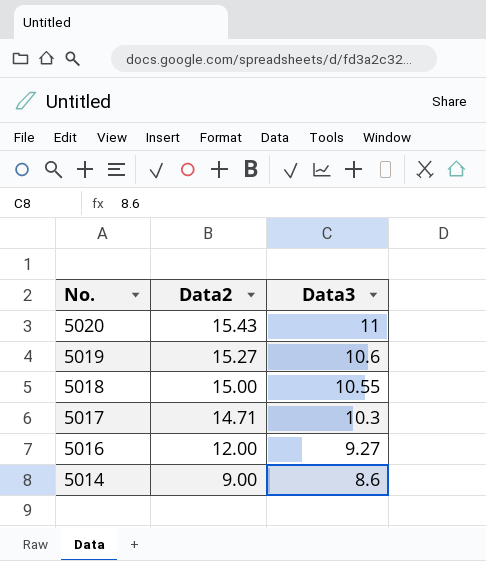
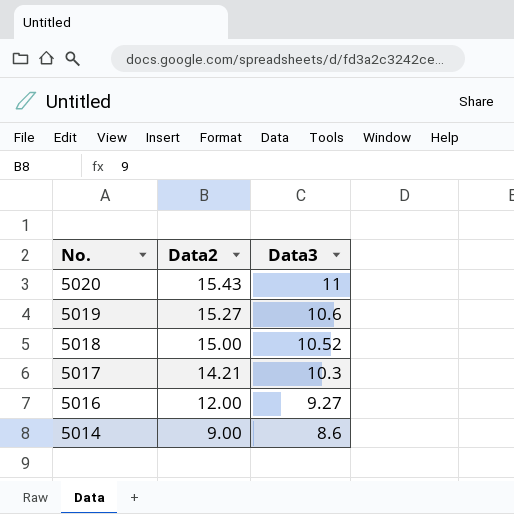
5018 | Data3: 10.55 -> 10.52
5017 | Data2: 14.71 -> 14.21

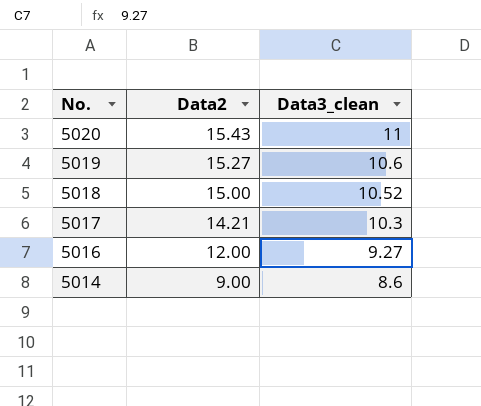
column name: Data3 -> Data3_clean

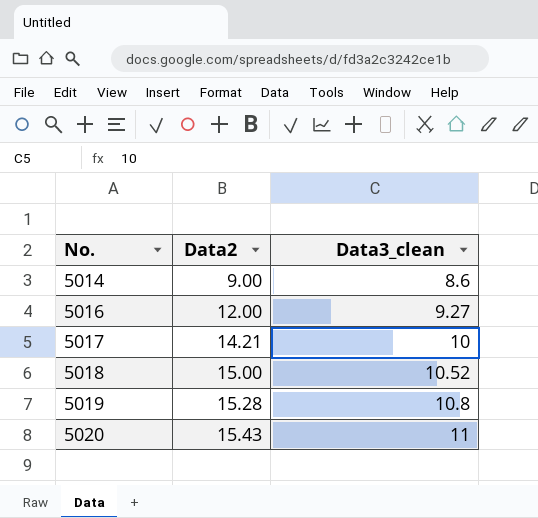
row order: No. descending -> No. ascending
5017 | Data3_clean: 10.3 -> 10
5019 | Data2: 15.27 -> 15.28
5019 | Data3_clean: 10.6 -> 10.8

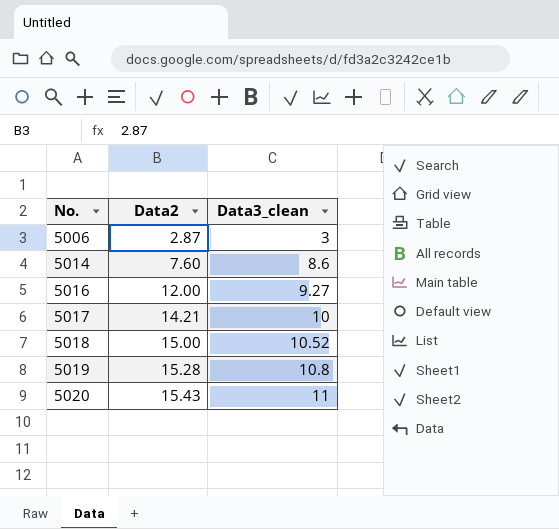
row 5006: none -> 2.87 | 3
5014 | Data2: 9.00 -> 7.60

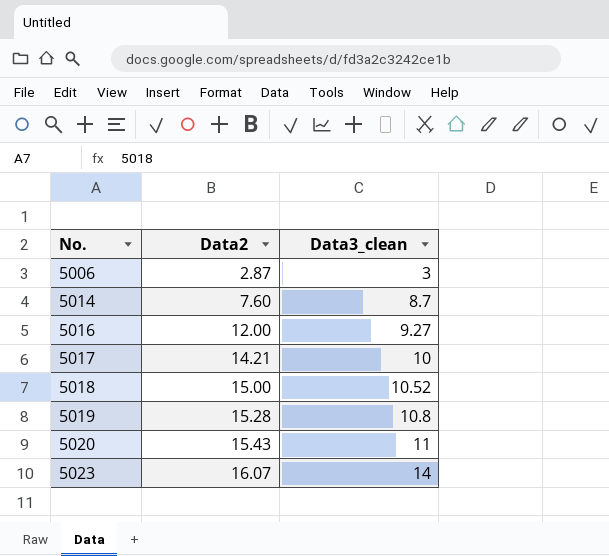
5014 | Data3_clean: 8.6 -> 8.7
row 5023: none -> 16.07 | 14

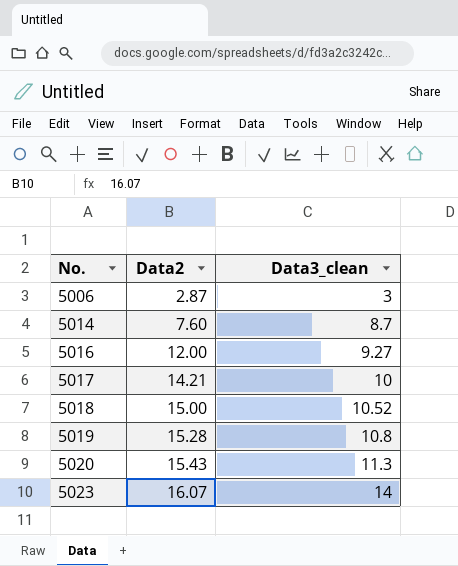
5020 | Data3_clean: 11 -> 11.3

